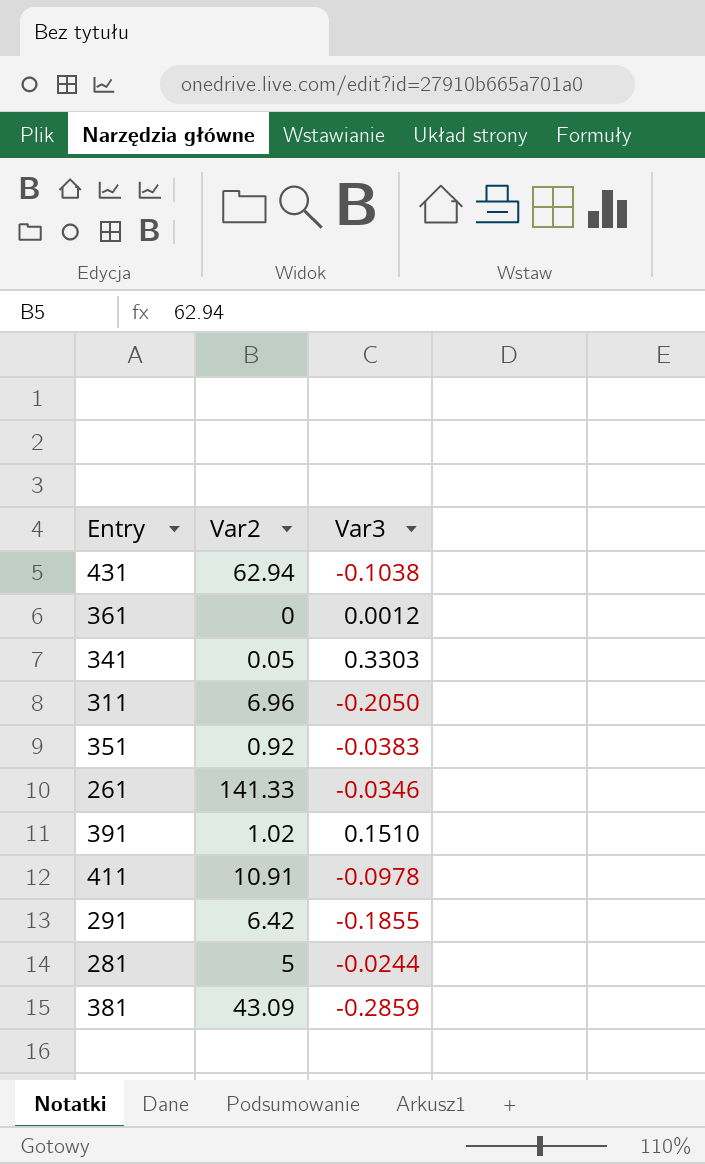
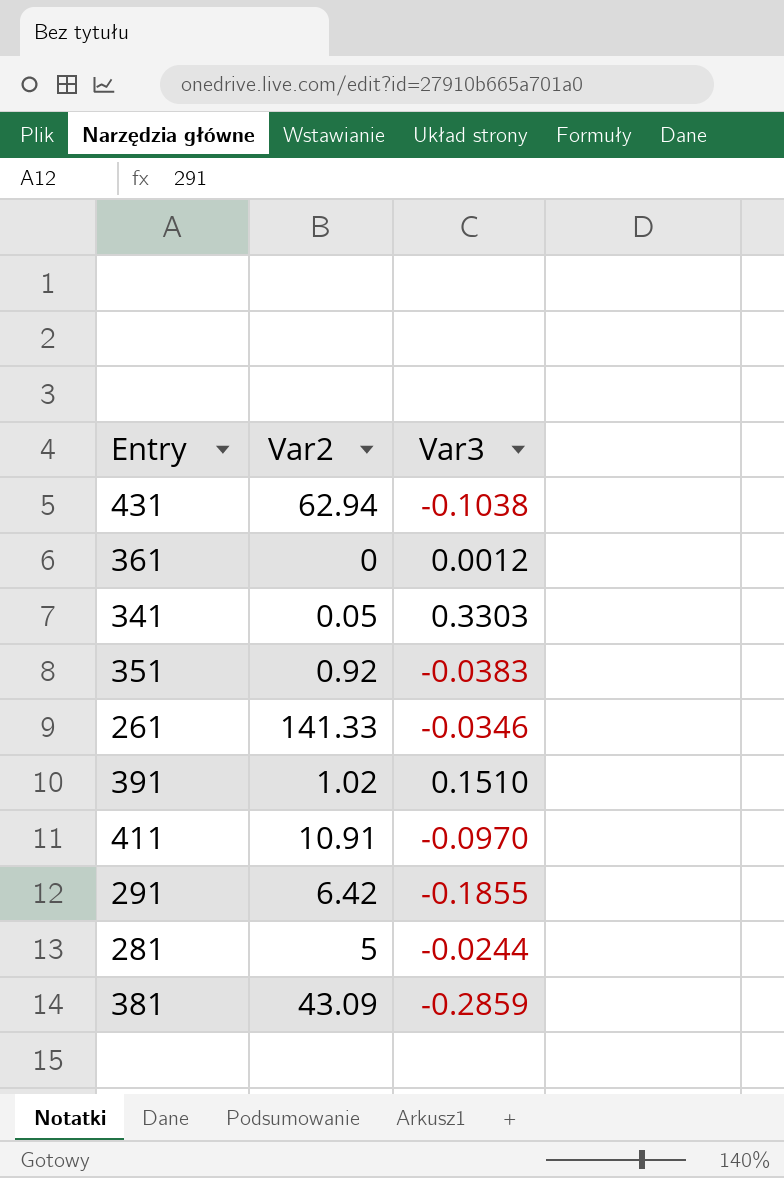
row 311: 6.96 | -0.2050 -> none
411 | Var3: -0.0978 -> -0.0970

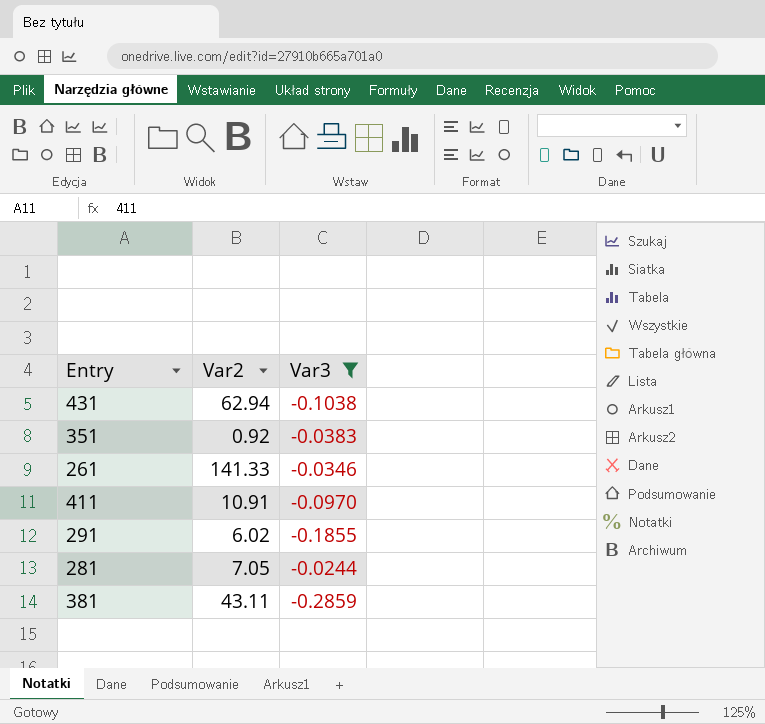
filter: none -> Var3 <= -0.0244
291 | Var2: 6.42 -> 6.02
281 | Var2: 5 -> 7.05
381 | Var2: 43.09 -> 43.11

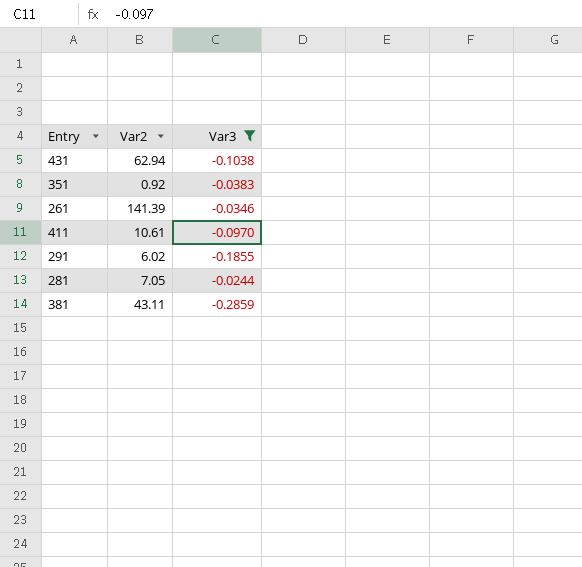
261 | Var2: 141.33 -> 141.39
411 | Var2: 10.91 -> 10.61

